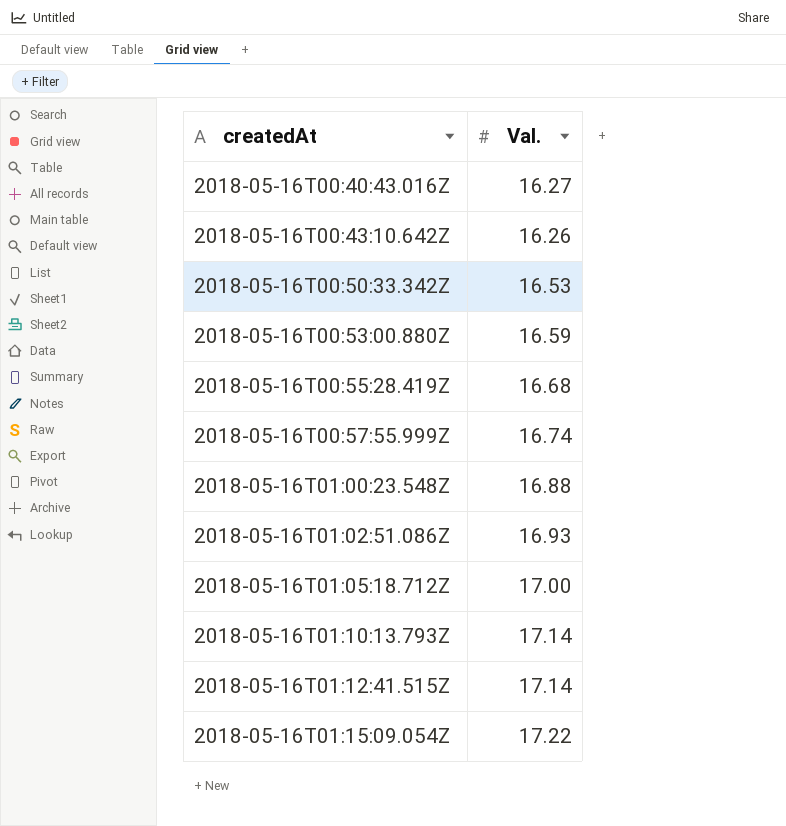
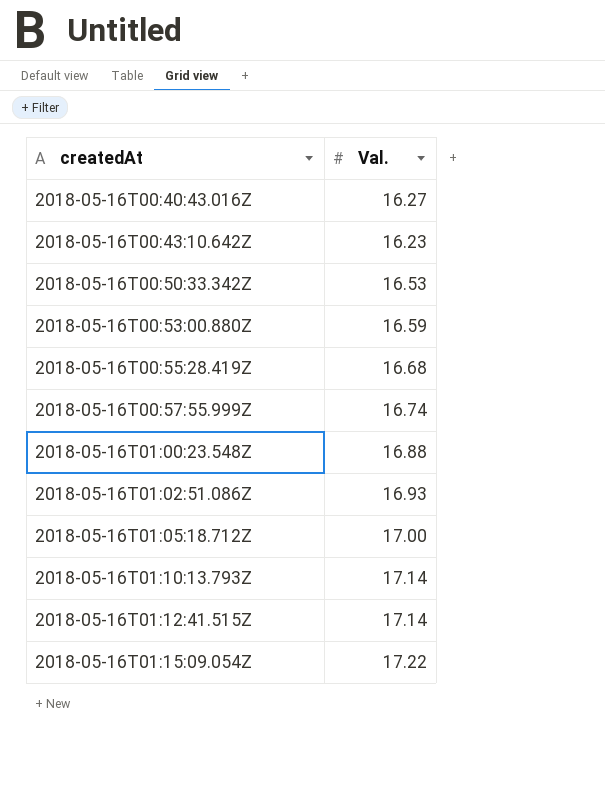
2018-05-16T00:43:10.642Z | Val.: 16.26 -> 16.23

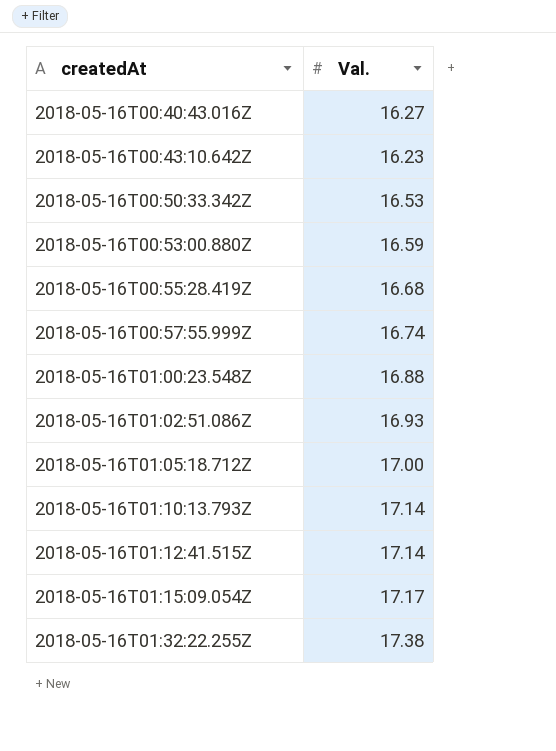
2018-05-16T01:15:09.054Z | Val.: 17.22 -> 17.17
row 2018-05-16T01:32:22.255Z: none -> 17.38

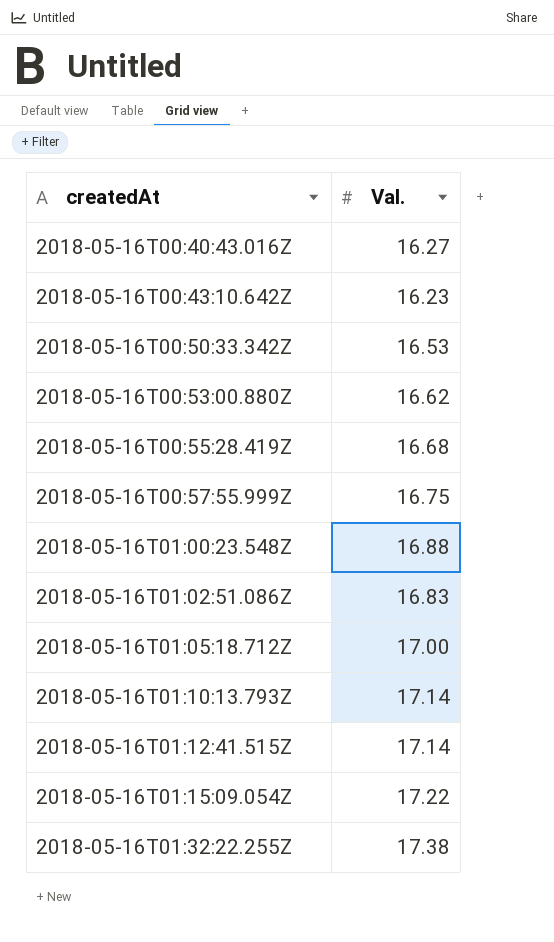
2018-05-16T00:53:00.880Z | Val.: 16.59 -> 16.62
2018-05-16T00:57:55.999Z | Val.: 16.74 -> 16.75
2018-05-16T01:02:51.086Z | Val.: 16.93 -> 16.83
2018-05-16T01:15:09.054Z | Val.: 17.17 -> 17.22

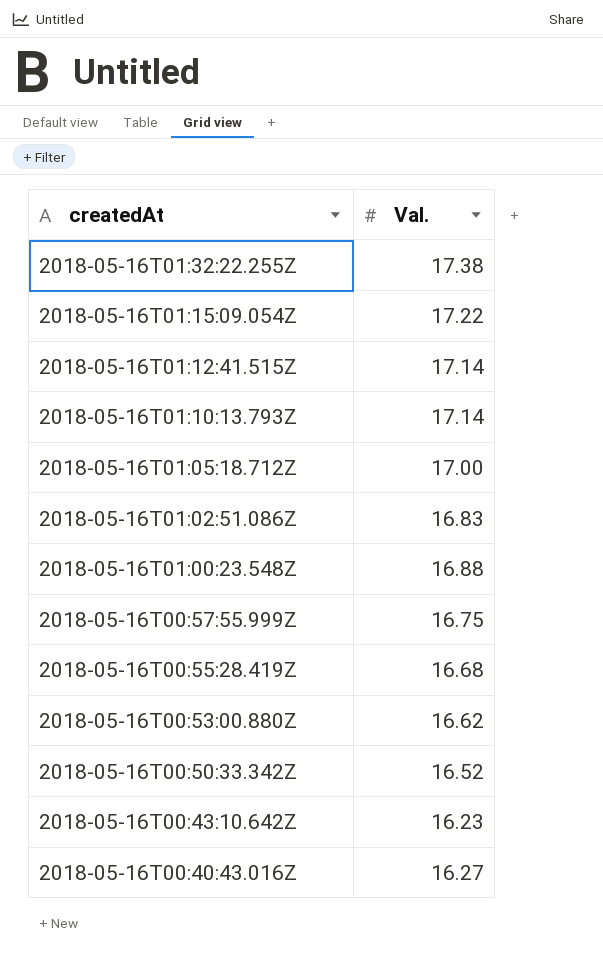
row order: createdAt ascending -> createdAt descending
2018-05-16T00:50:33.342Z | Val.: 16.53 -> 16.52

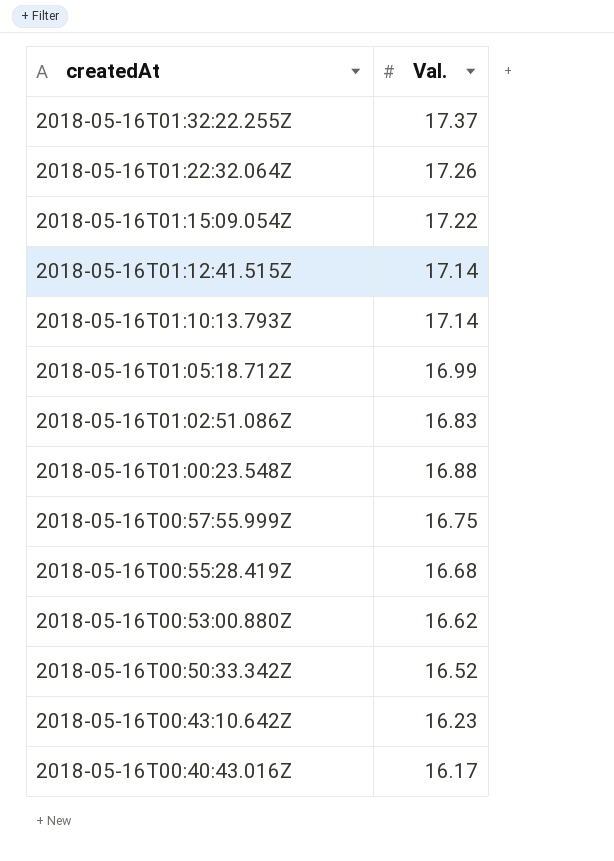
2018-05-16T01:32:22.255Z | Val.: 17.38 -> 17.37
row 2018-05-16T01:22:32.064Z: none -> 17.26
2018-05-16T01:05:18.712Z | Val.: 17.00 -> 16.99
2018-05-16T00:40:43.016Z | Val.: 16.27 -> 16.17

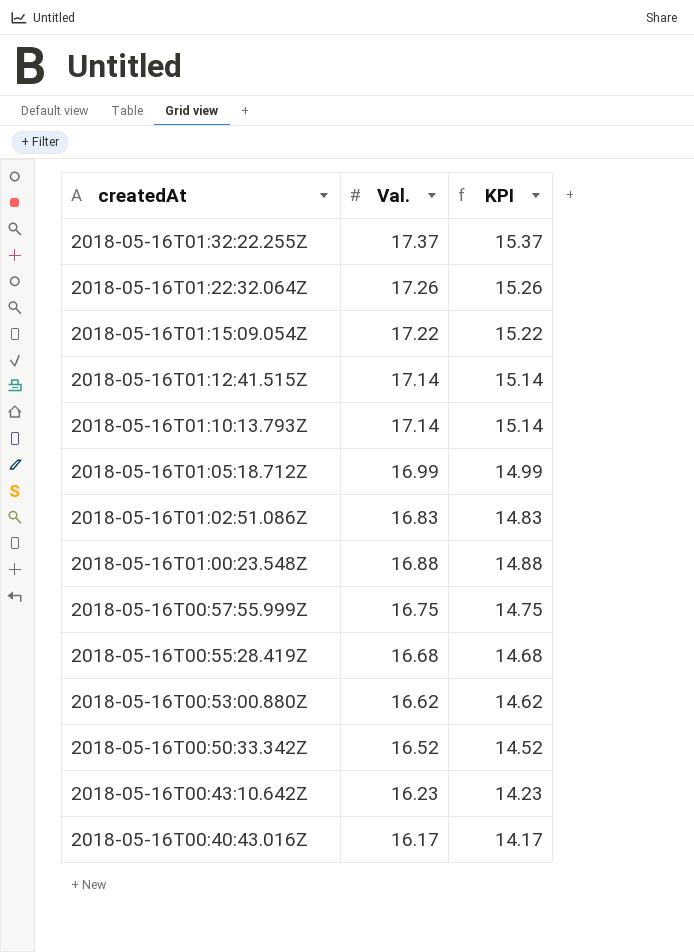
column KPI | formula: none -> [Val.] - 2

